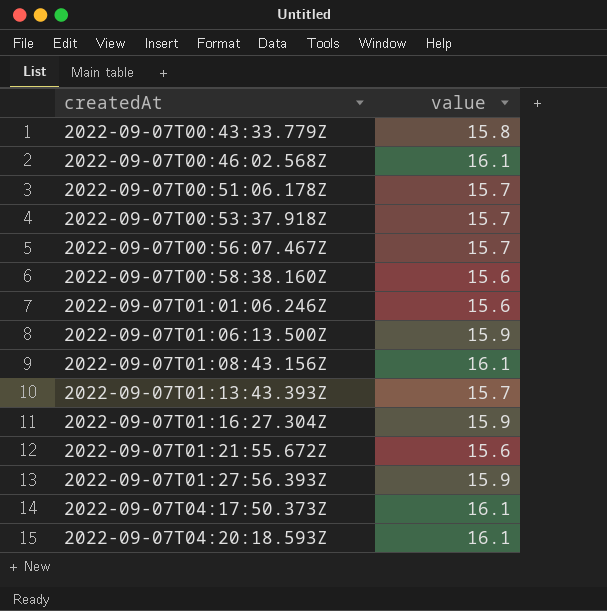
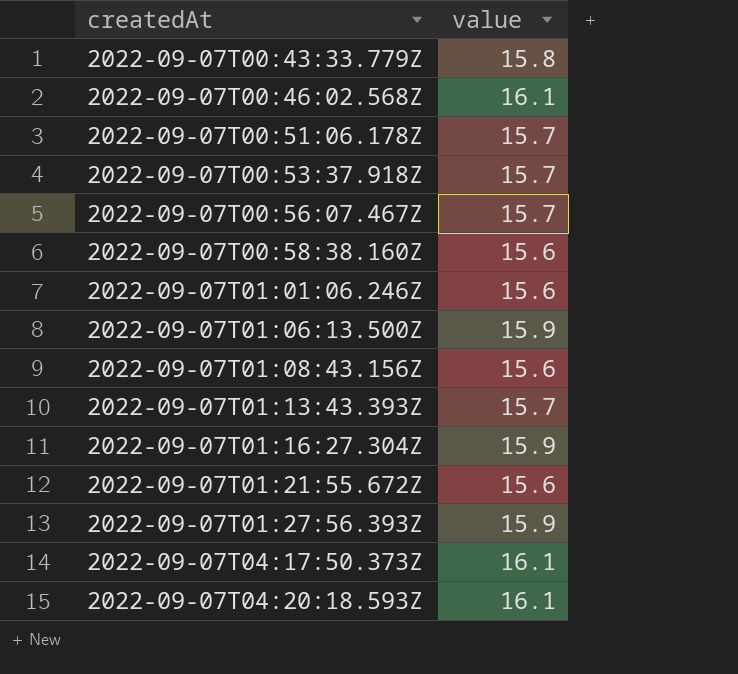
2022-09-07T01:08:43.156Z | value: 16.1 -> 15.6

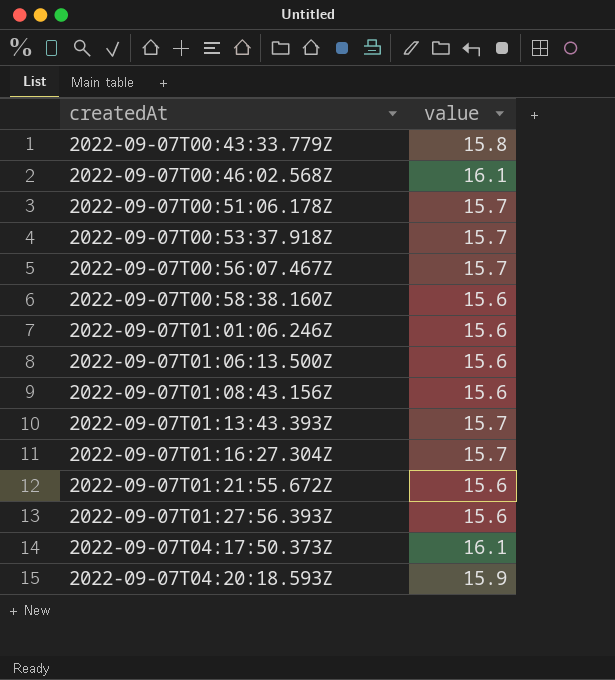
2022-09-07T01:06:13.500Z | value: 15.9 -> 15.6
2022-09-07T01:16:27.304Z | value: 15.9 -> 15.7
2022-09-07T01:27:56.393Z | value: 15.9 -> 15.6
2022-09-07T04:20:18.593Z | value: 16.1 -> 15.9

